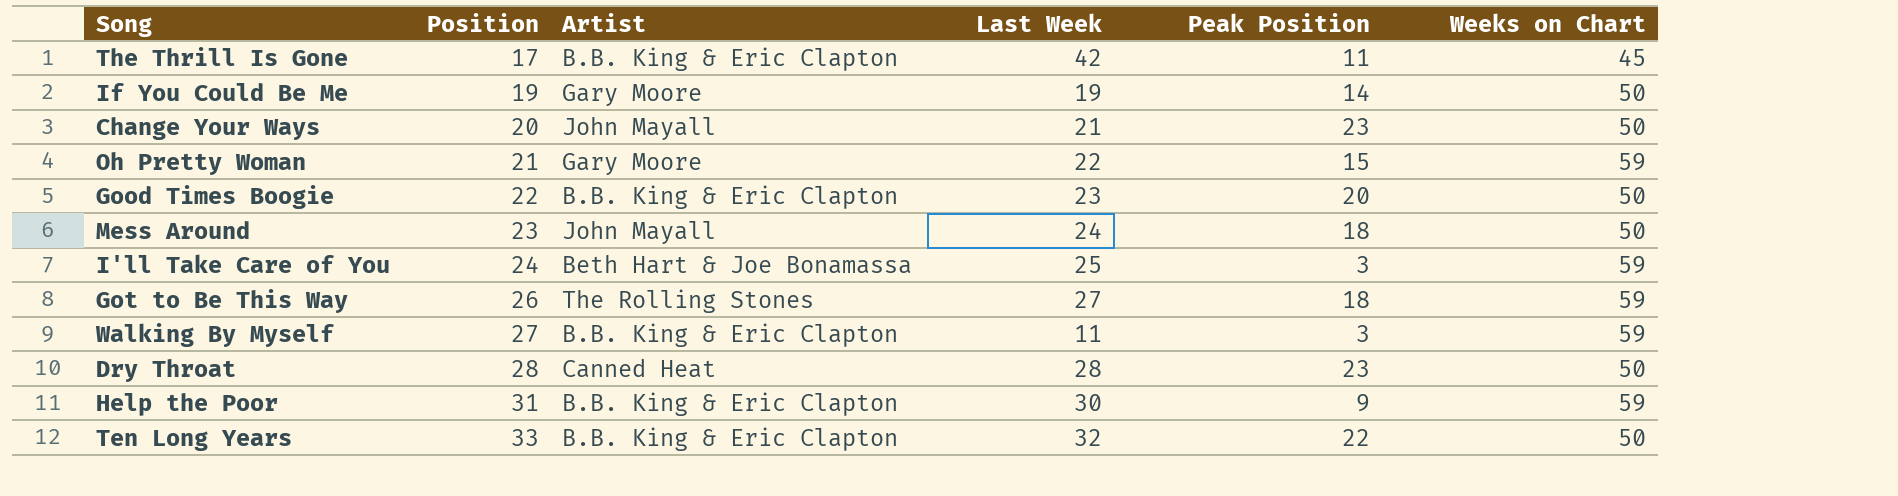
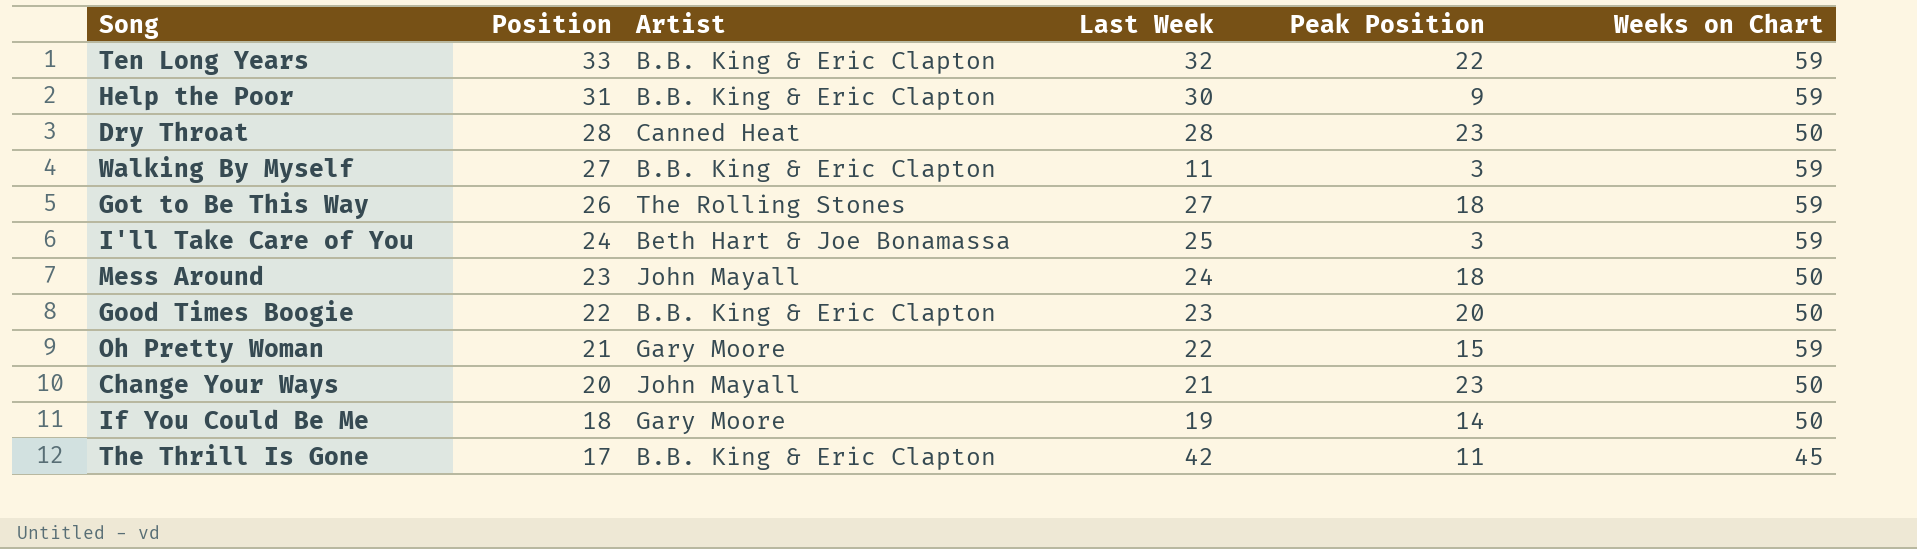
row order: Position ascending -> Position descending
Ten Long Years | Weeks on Chart: 50 -> 59
If You Could Be Me | Position: 19 -> 18

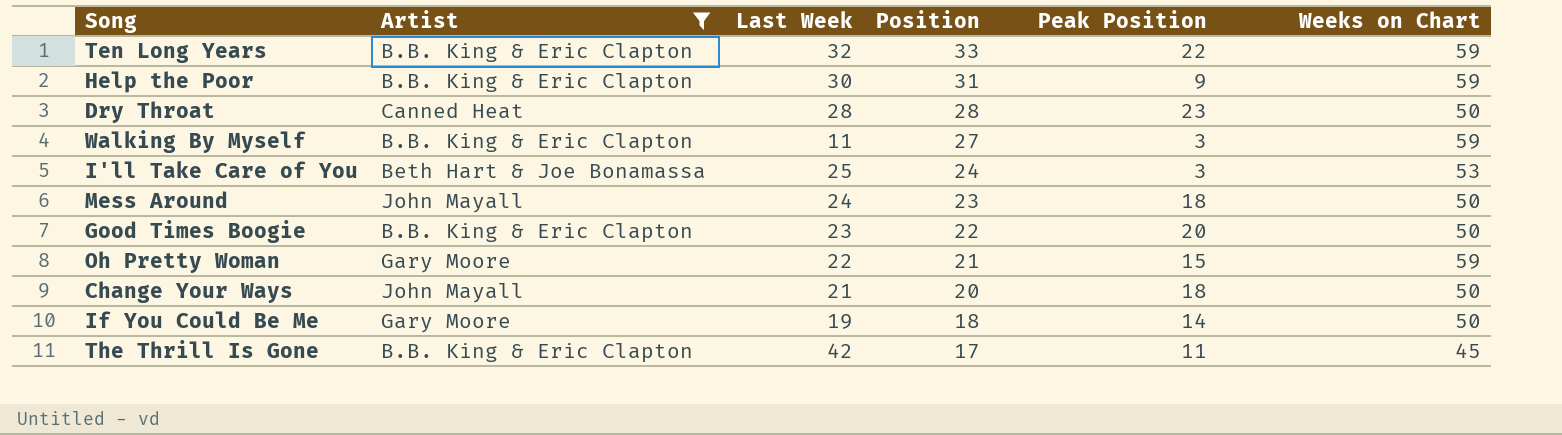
filter: none -> Artist != The Rolling Stones
column Position | position: 2 -> 4
I'll Take Care of You | Weeks on Chart: 59 -> 53
Change Your Ways | Peak Position: 23 -> 18

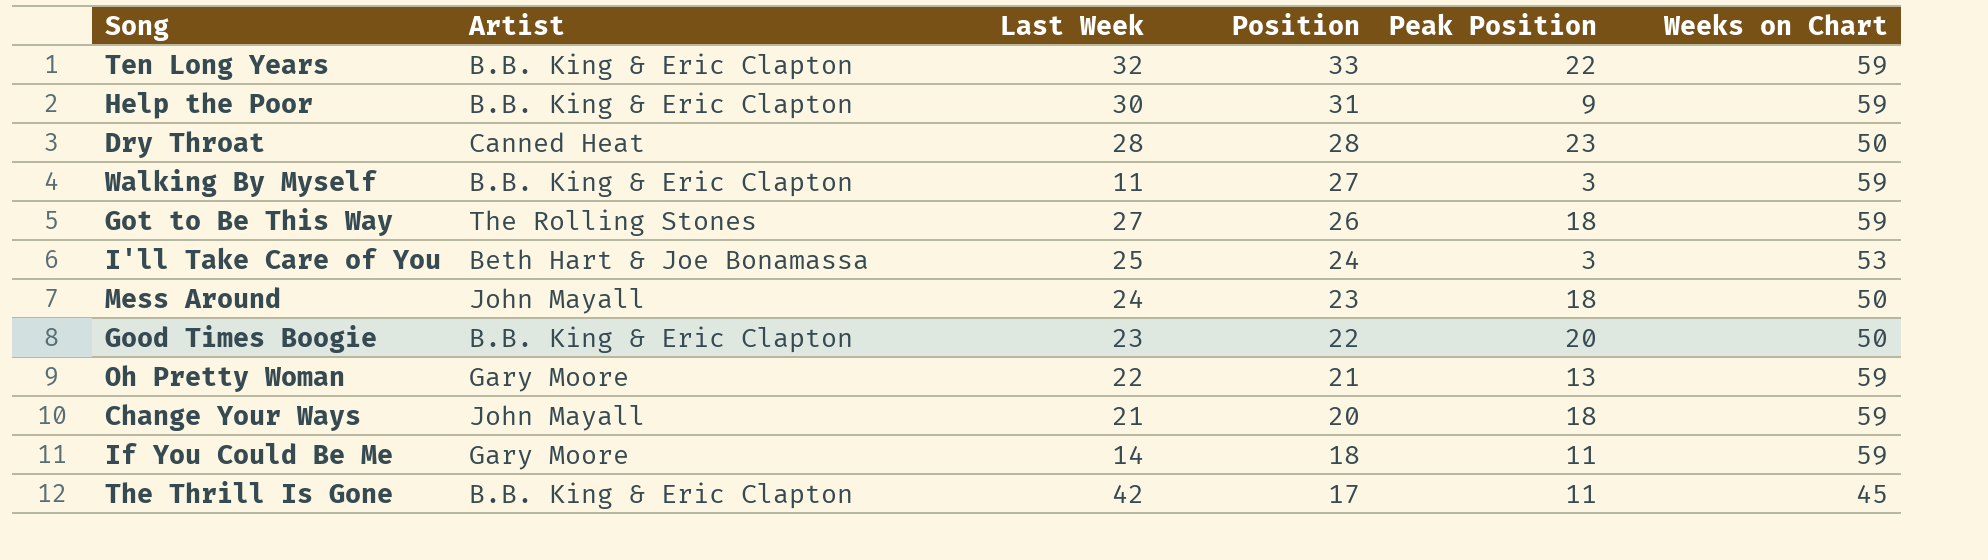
filter: Artist != The Rolling Stones -> none
Oh Pretty Woman | Peak Position: 15 -> 13
Change Your Ways | Weeks on Chart: 50 -> 59
If You Could Be Me | Last Week: 19 -> 14
If You Could Be Me | Peak Position: 14 -> 11
If You Could Be Me | Weeks on Chart: 50 -> 59

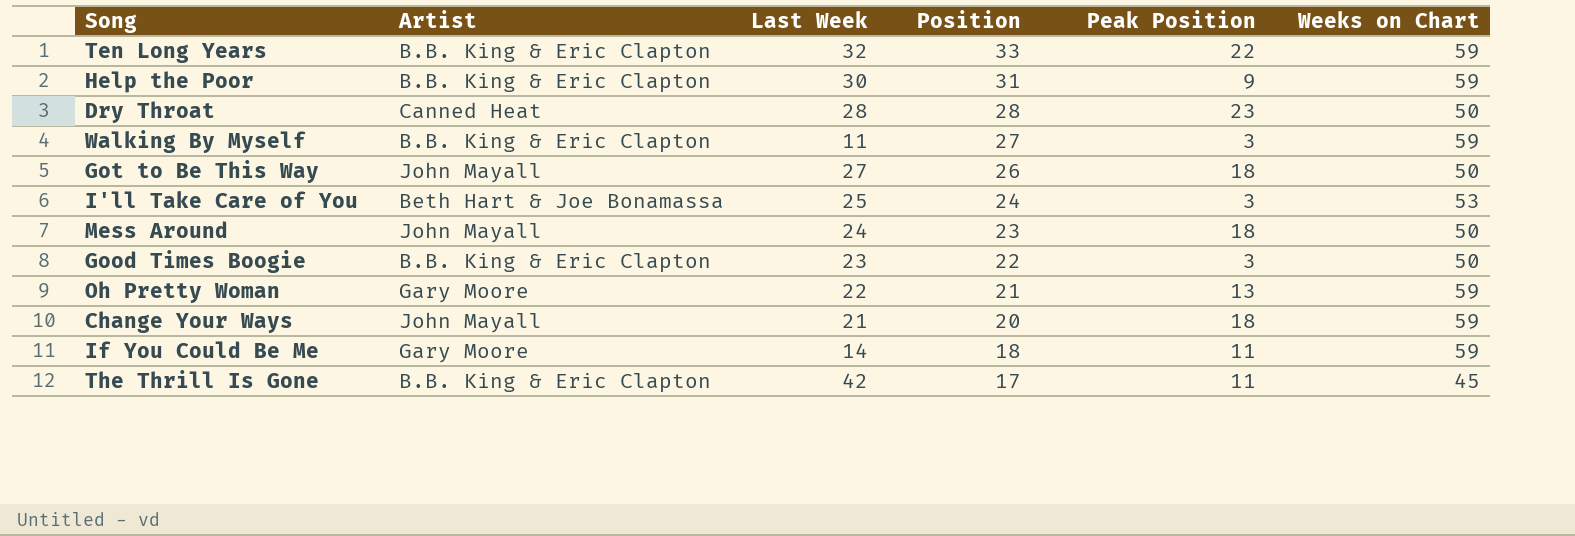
Got to Be This Way | Artist: The Rolling Stones -> John Mayall
Got to Be This Way | Weeks on Chart: 59 -> 50
Good Times Boogie | Peak Position: 20 -> 3

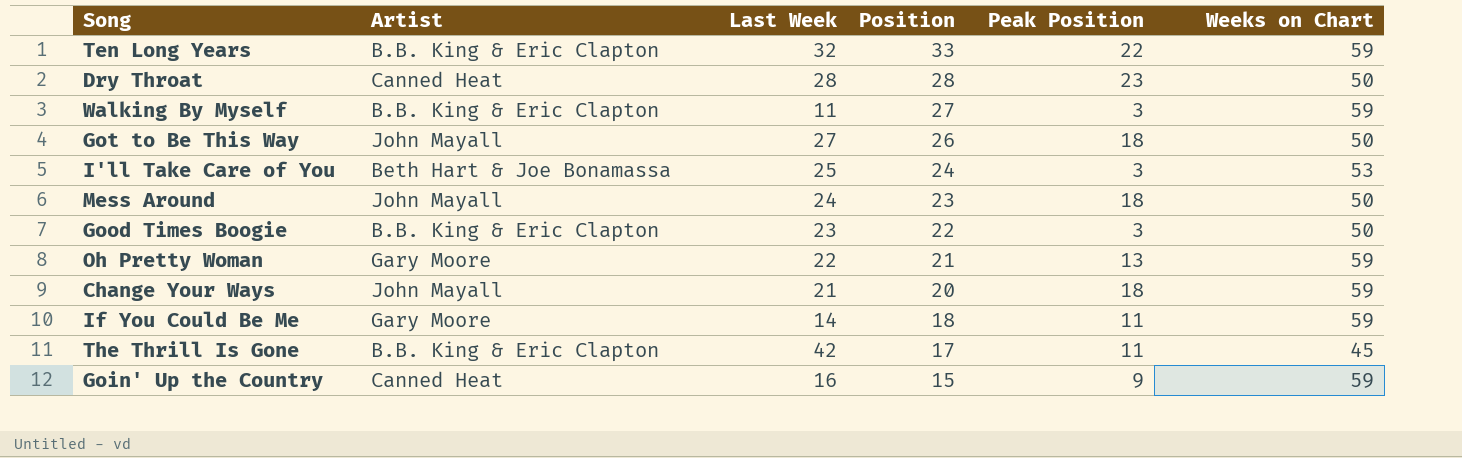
row Help the Poor: B.B. King & Eric Clapton | 30 | 31 | 9 | 59 -> none
row Goin' Up the Country: none -> Canned Heat | 16 | 15 | 9 | 59

